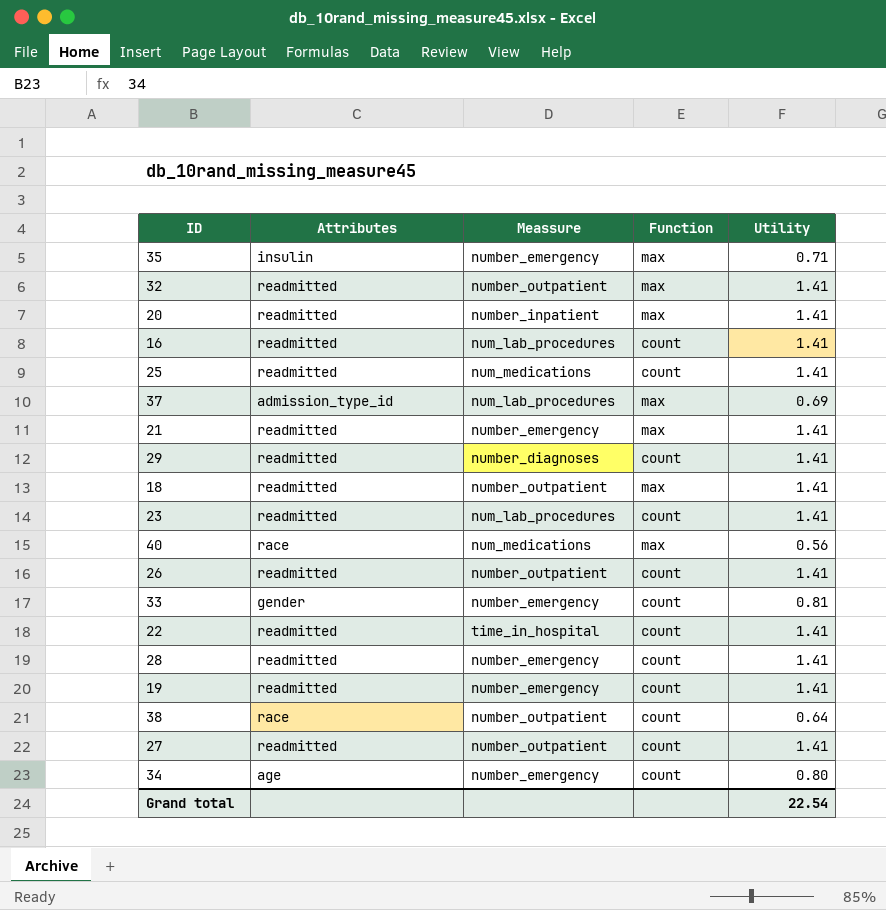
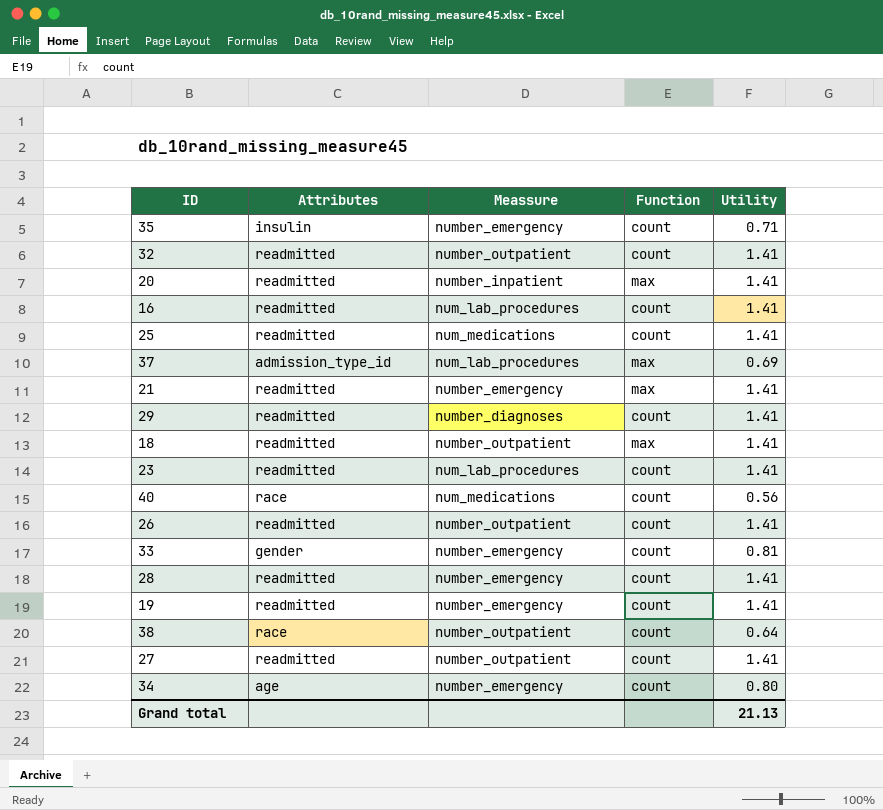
row 22: readmitted | time_in_hospital | count | 1.41 -> none
35 | Function: max -> count
32 | Function: max -> count
40 | Function: max -> count
Grand total | Utility: 22.54 -> 21.13

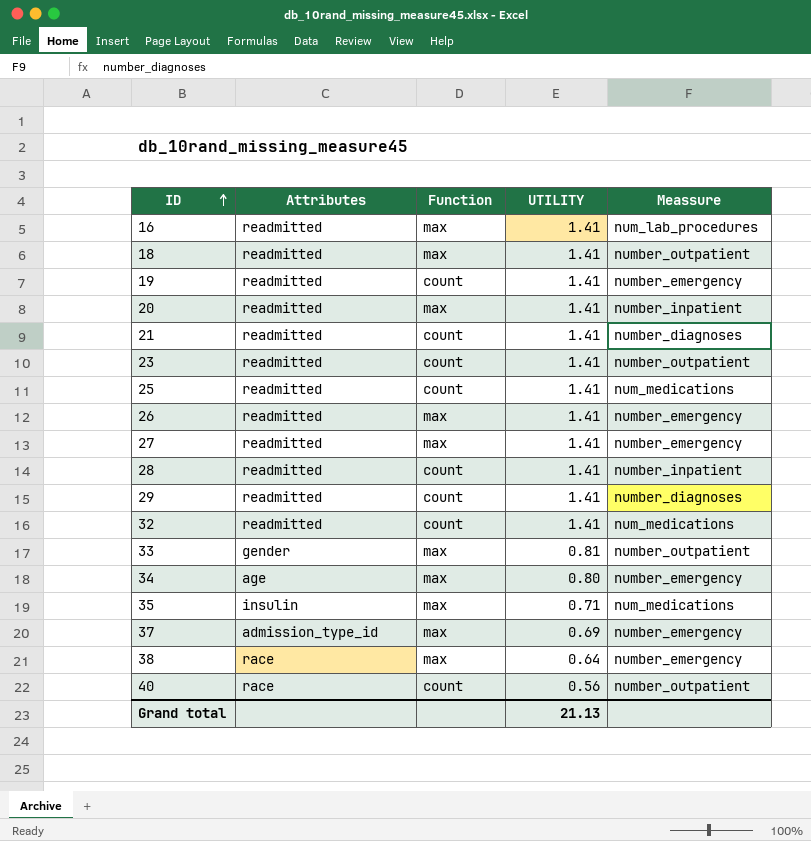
row order: none -> ID ascending
column name: Utility -> UTILITY
column Meassure | position: 3 -> 5
16 | Function: count -> max
21 | Function: max -> count
21 | Meassure: number_emergency -> number_diagnoses
23 | Meassure: num_lab_procedures -> number_outpatient
26 | Function: count -> max
26 | Meassure: number_outpatient -> number_emergency
27 | Function: count -> max
27 | Meassure: number_outpatient -> number_emergency
28 | Meassure: number_emergency -> number_inpatient
32 | Meassure: number_outpatient -> num_medications
33 | Function: count -> max
33 | Meassure: number_emergency -> number_outpatient
34 | Function: count -> max
35 | Function: count -> max
35 | Meassure: number_emergency -> num_medications
37 | Meassure: num_lab_procedures -> number_emergency
38 | Function: count -> max
38 | Meassure: number_outpatient -> number_emergency
40 | Meassure: num_medications -> number_outpatient

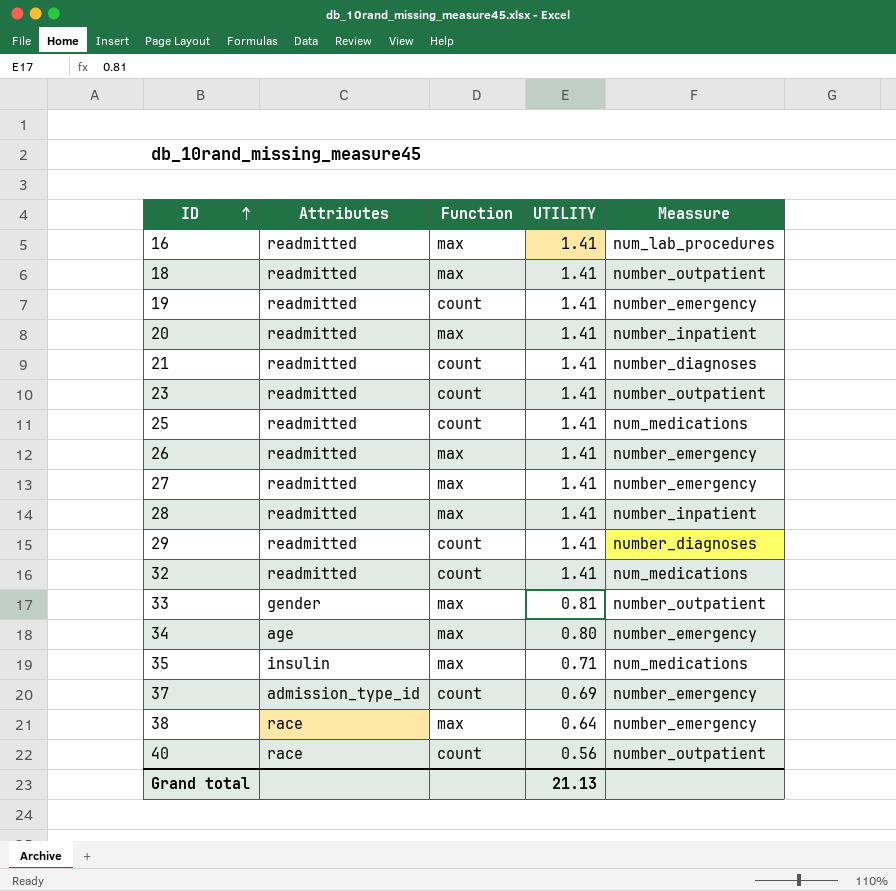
28 | Function: count -> max
37 | Function: max -> count

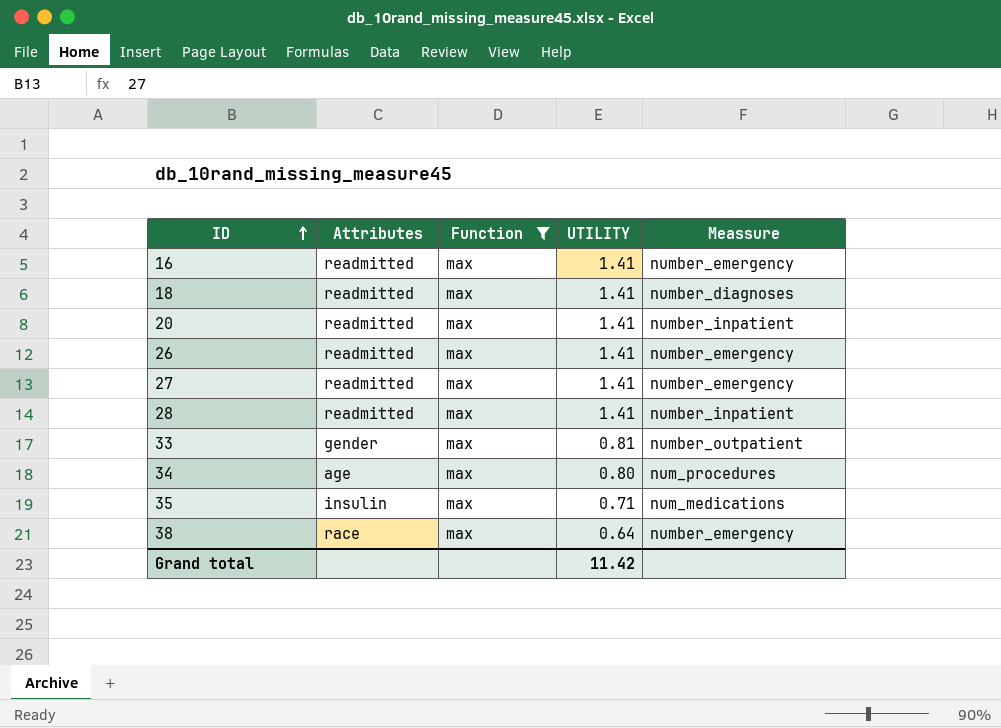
filter: none -> Function = max
16 | Meassure: num_lab_procedures -> number_emergency
18 | Meassure: number_outpatient -> number_diagnoses
34 | Meassure: number_emergency -> num_procedures
Grand total | UTILITY: 21.13 -> 11.42

